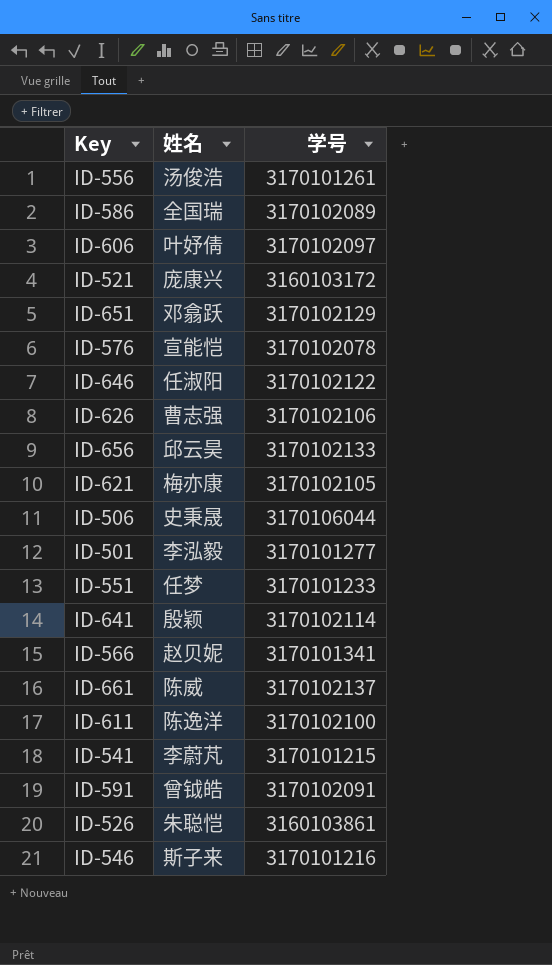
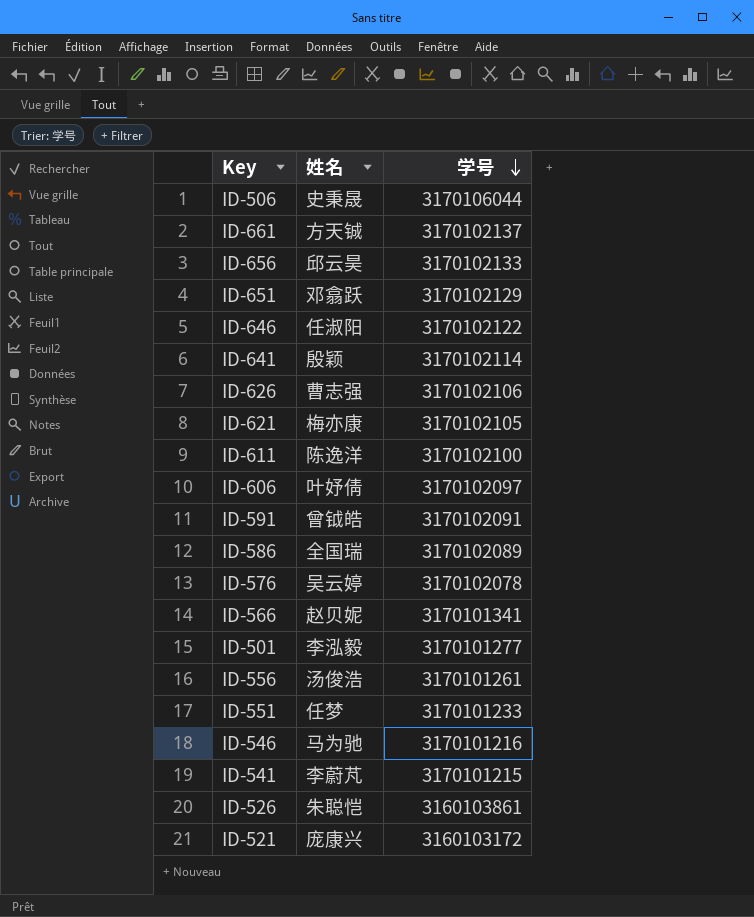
row order: none -> 学号 descending
ID-661 | 姓名: 陈威 -> 方天铖
ID-576 | 姓名: 宣能恺 -> 吴云婷
ID-546 | 姓名: 斯子来 -> 马为驰

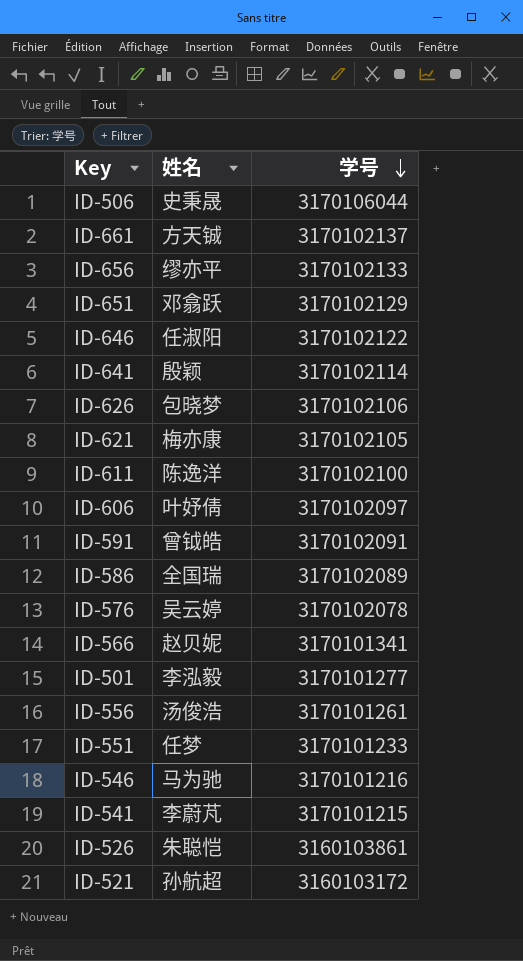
ID-656 | 姓名: 邱云昊 -> 缪亦平
ID-626 | 姓名: 曹志强 -> 包晓梦
ID-521 | 姓名: 庞康兴 -> 孙航超

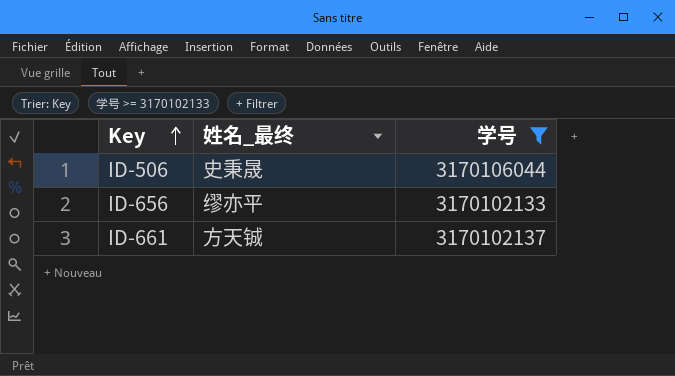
filter: none -> 学号 >= 3170102133
row order: 学号 descending -> Key ascending
column name: 姓名 -> 姓名_最终

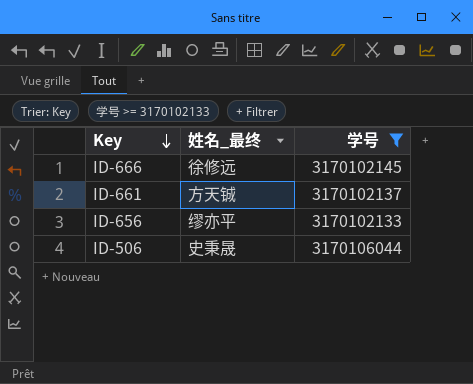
row order: Key ascending -> Key descending
row ID-666: none -> 徐修远 | 3170102145

